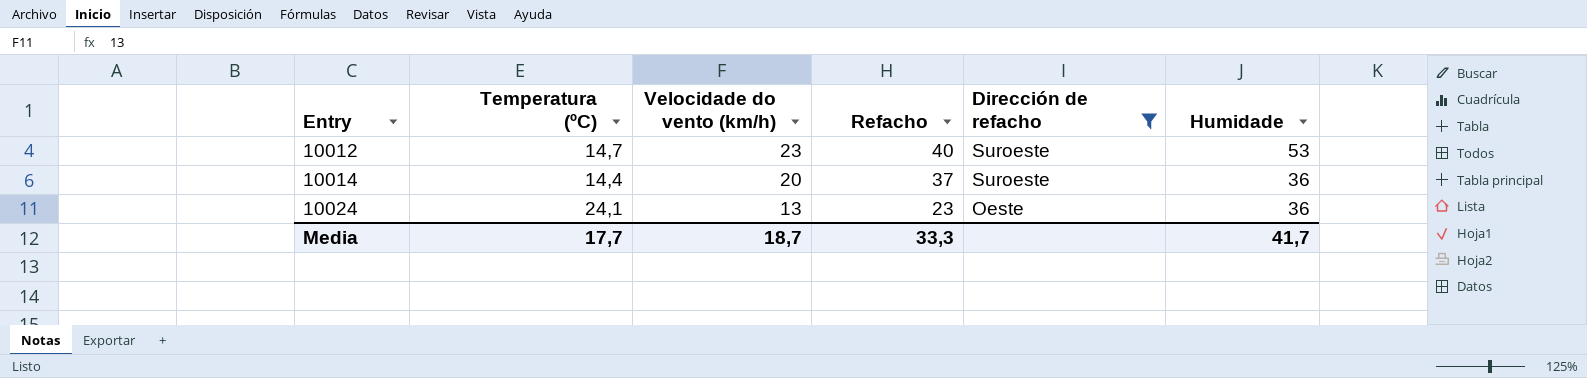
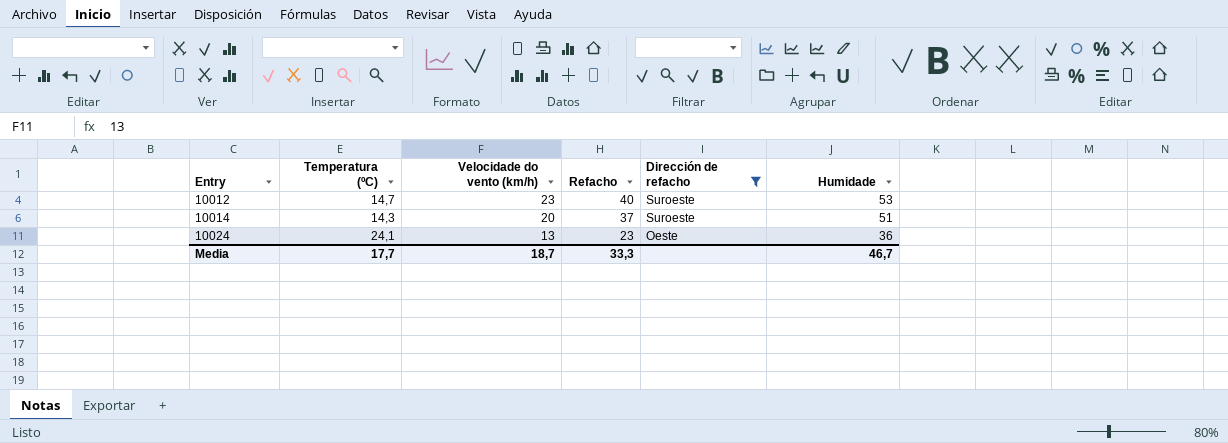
10014 | Temperatura (ºC): 14,4 -> 14,3
10014 | Humidade: 36 -> 51
Media | Humidade: 41,7 -> 46,7

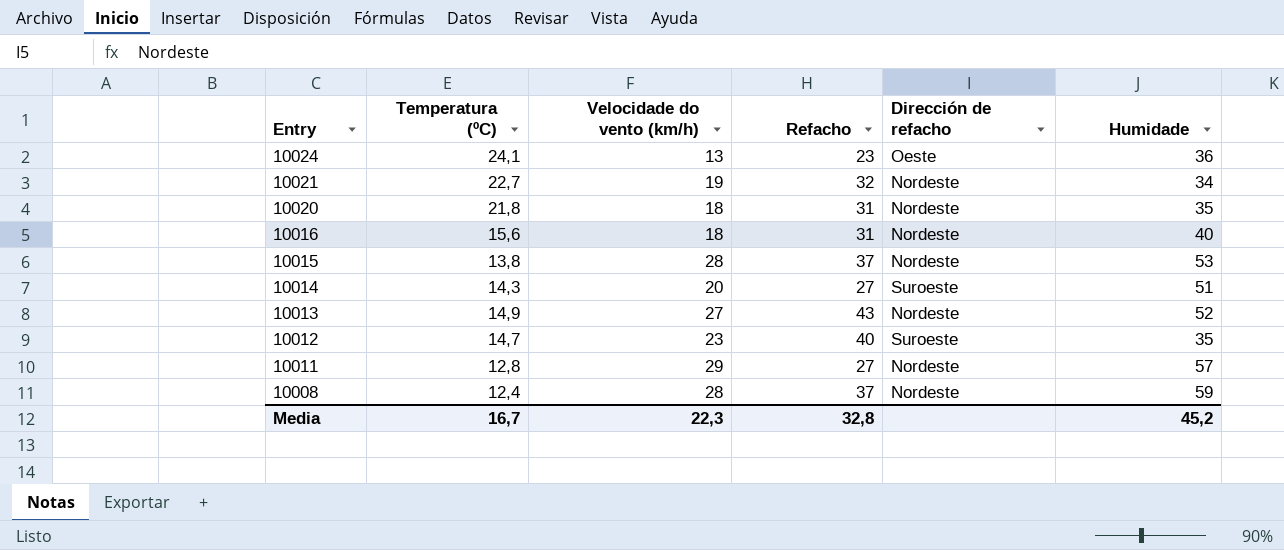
filter: Dirección de refacho != Nordeste -> none
row order: Entry ascending -> Entry descending
10014 | Refacho: 37 -> 27
10012 | Humidade: 53 -> 35
Media | Temperatura (ºC): 17,7 -> 16,7
Media | Velocidade do vento (km/h): 18,7 -> 22,3
Media | Refacho: 33,3 -> 32,8
Media | Humidade: 46,7 -> 45,2

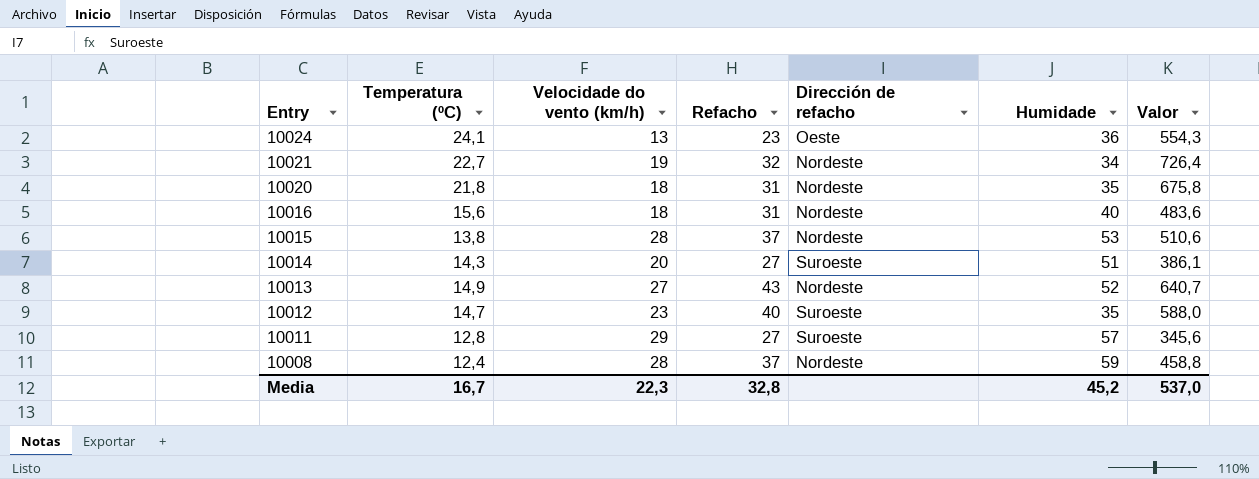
column Valor | formula: none -> [Temperatura (ºC)] * [Refacho]
10011 | Dirección de refacho: Nordeste -> Suroeste

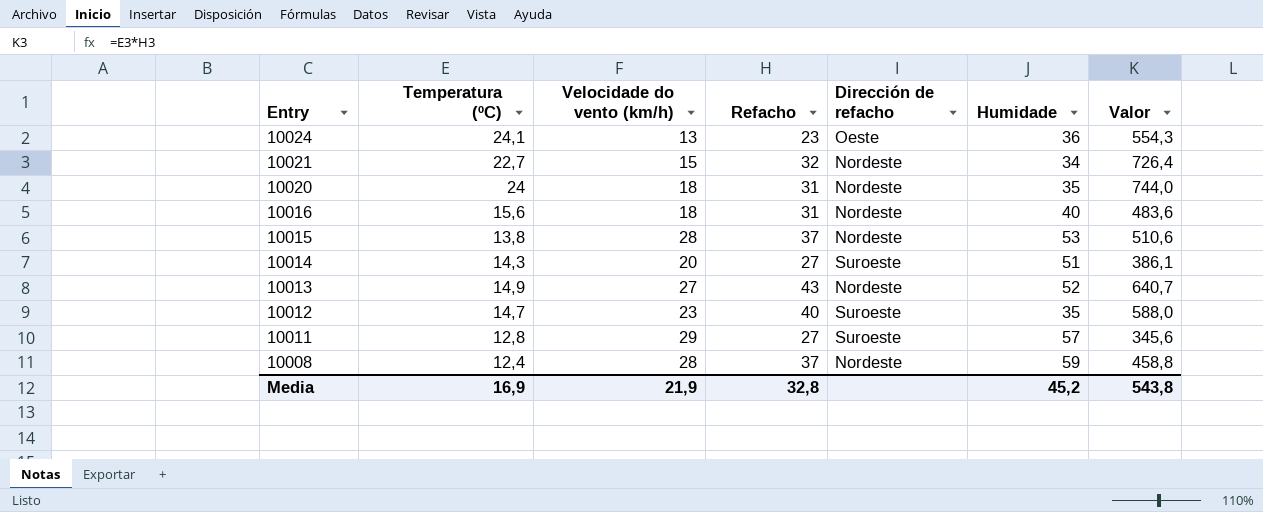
10021 | Velocidade do vento (km/h): 19 -> 15
10020 | Temperatura (ºC): 21,8 -> 24
10020 | Valor: 675,8 -> 744,0
Media | Temperatura (ºC): 16,7 -> 16,9
Media | Velocidade do vento (km/h): 22,3 -> 21,9
Media | Valor: 537,0 -> 543,8

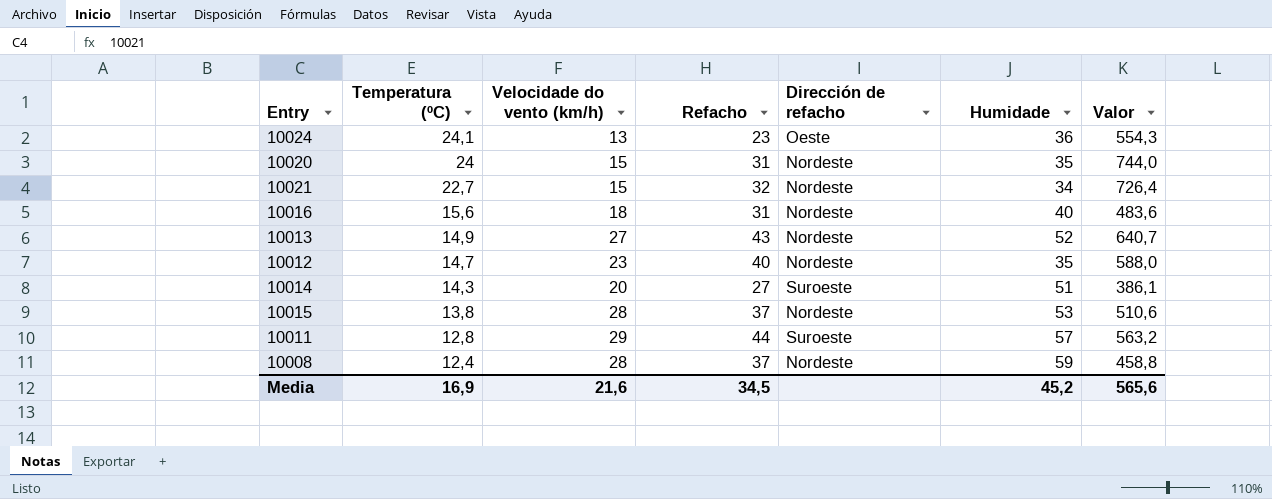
row order: Entry descending -> Temperatura (ºC) descending
10020 | Velocidade do vento (km/h): 18 -> 15
10012 | Dirección de refacho: Suroeste -> Nordeste
10011 | Refacho: 27 -> 44
10011 | Valor: 345,6 -> 563,2
Media | Velocidade do vento (km/h): 21,9 -> 21,6
Media | Refacho: 32,8 -> 34,5
Media | Valor: 543,8 -> 565,6

